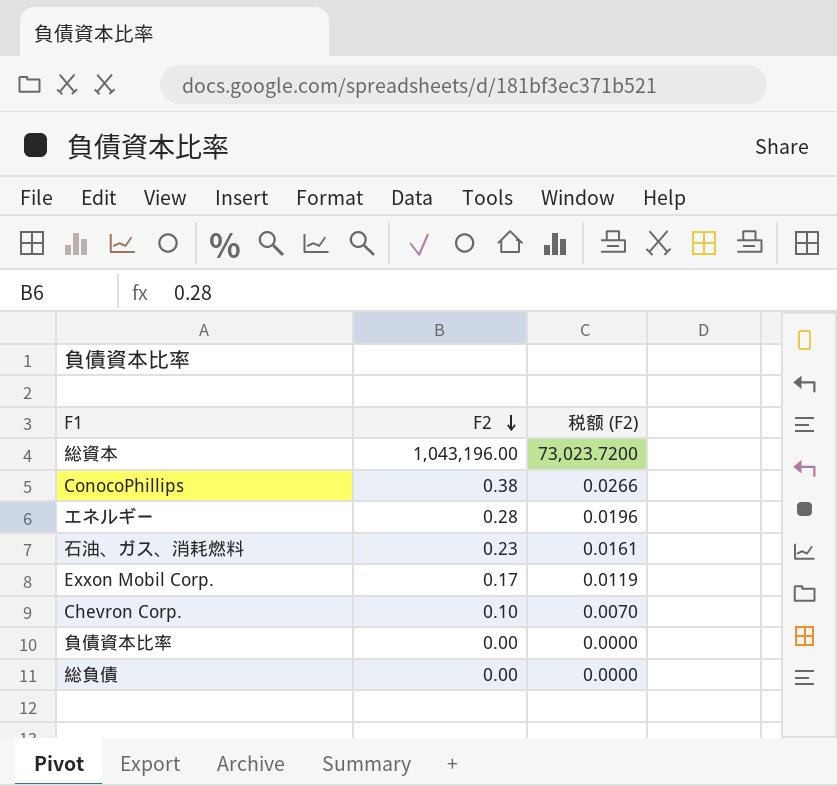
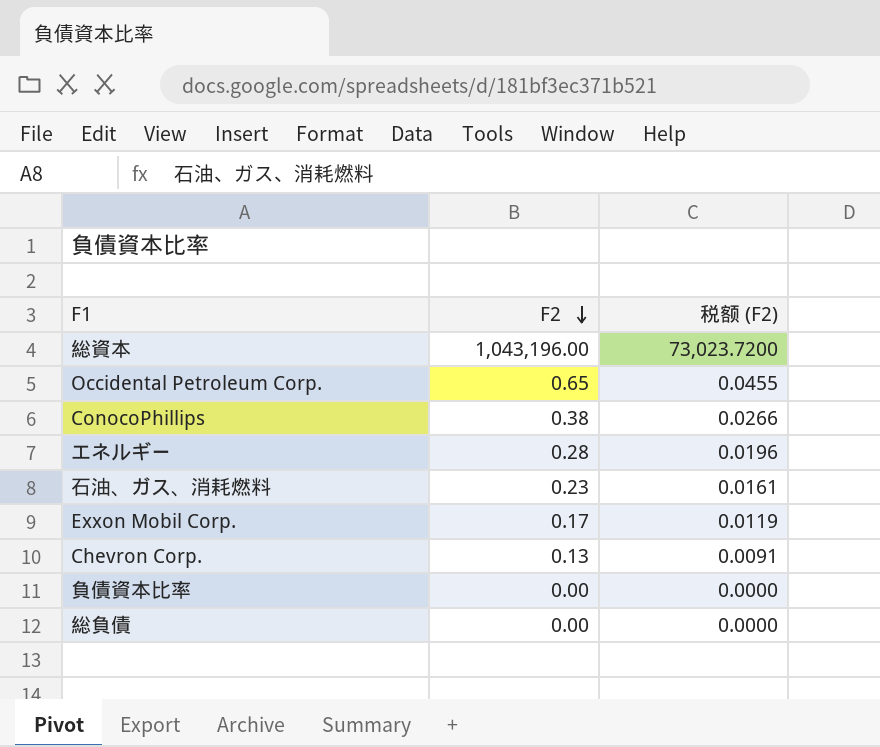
row Occidental Petroleum Corp.: none -> 0.65 | 0.0455
Chevron Corp. | F2: 0.10 -> 0.13
Chevron Corp. | 税额 (F2): 0.0070 -> 0.0091

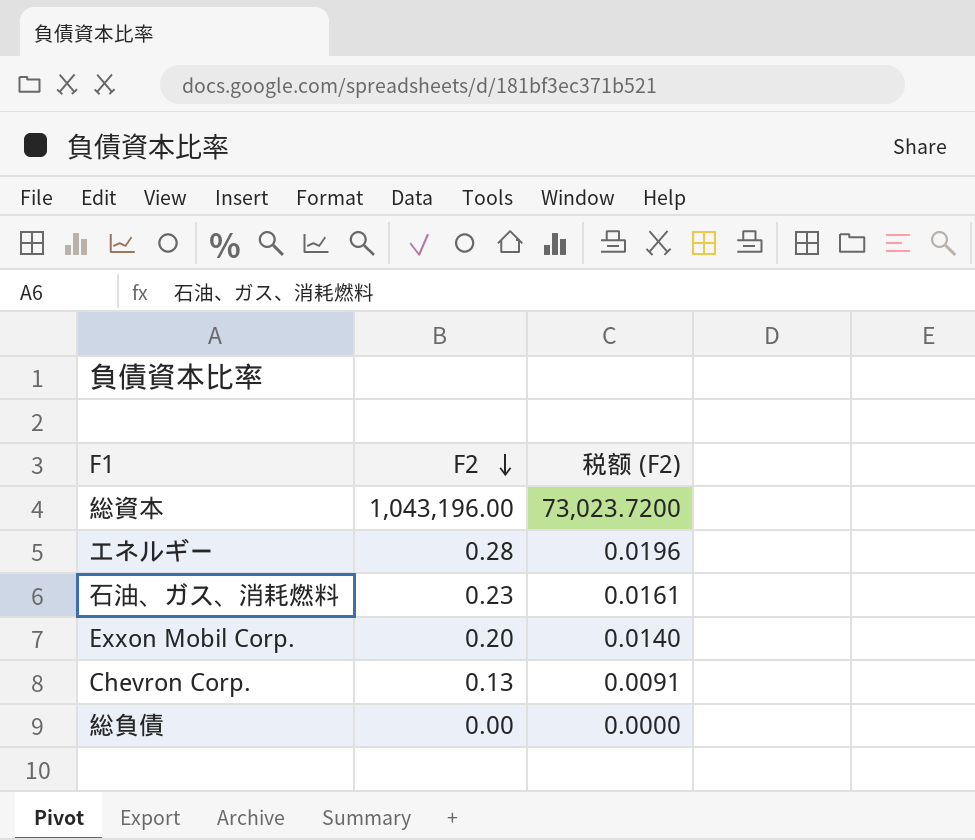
row Occidental Petroleum Corp.: 0.65 | 0.0455 -> none
row ConocoPhillips: 0.38 | 0.0266 -> none
row 負債資本比率: 0.00 | 0.0000 -> none
Exxon Mobil Corp. | F2: 0.17 -> 0.20
Exxon Mobil Corp. | 税额 (F2): 0.0119 -> 0.0140

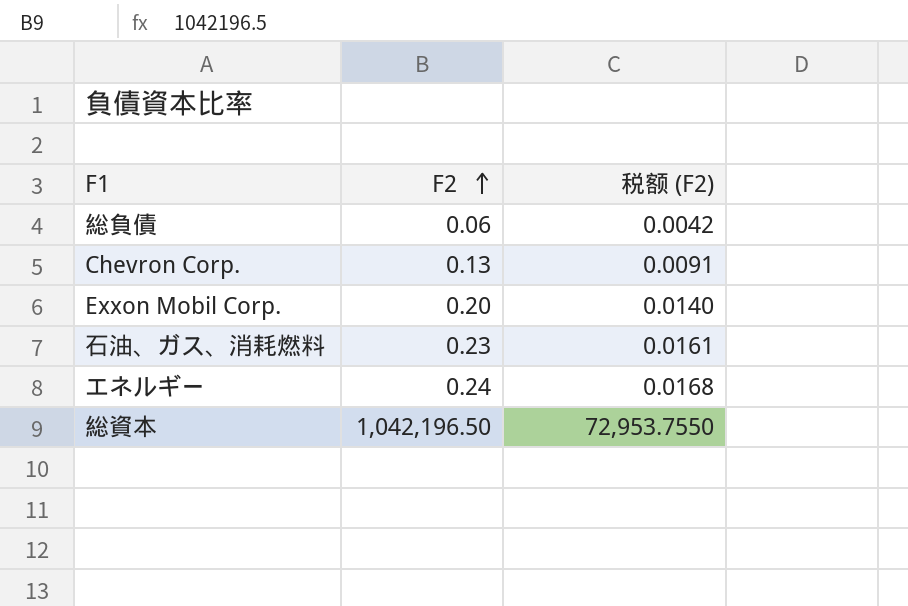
row order: F2 descending -> F2 ascending
総負債 | F2: 0.00 -> 0.06
総負債 | 税额 (F2): 0.0000 -> 0.0042
エネルギー | F2: 0.28 -> 0.24
エネルギー | 税额 (F2): 0.0196 -> 0.0168
総資本 | F2: 1,043,196.00 -> 1,042,196.50
総資本 | 税额 (F2): 73,023.7200 -> 72,953.7550

